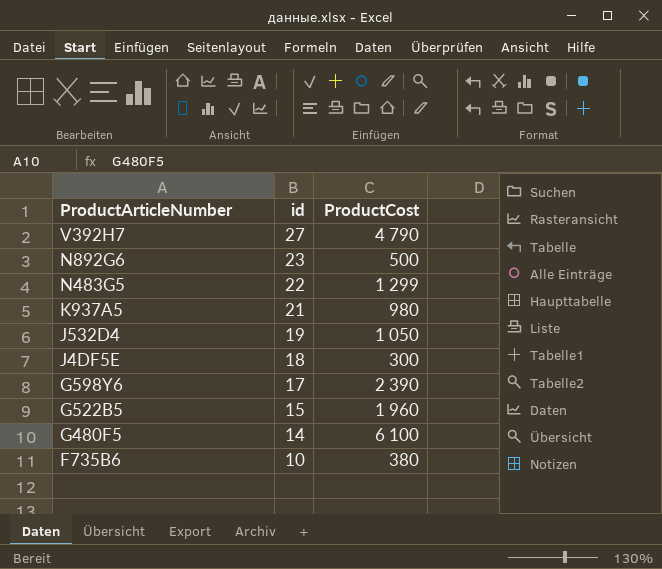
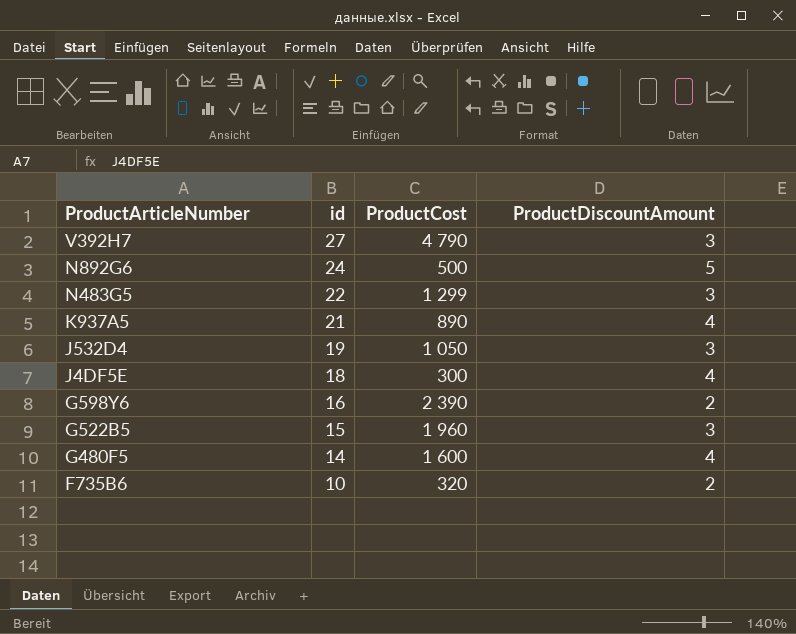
column ProductDiscountAmount | position: none -> 4
N892G6 | id: 23 -> 24
K937A5 | ProductCost: 980 -> 890
G598Y6 | id: 17 -> 16
G480F5 | ProductCost: 6 100 -> 1 600
F735B6 | ProductCost: 380 -> 320

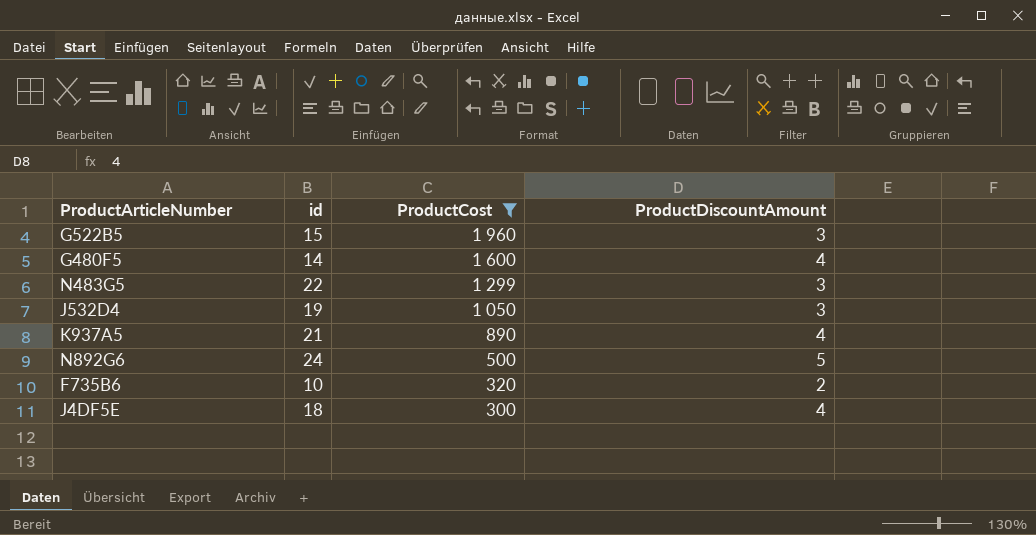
filter: none -> ProductCost <= 1 960
row order: ProductArticleNumber descending -> ProductCost descending

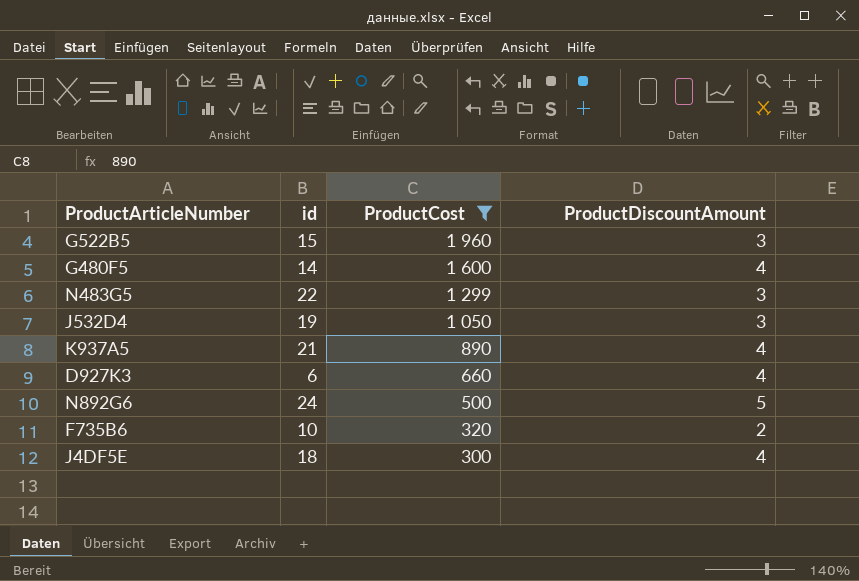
row D927K3: none -> 6 | 660 | 4

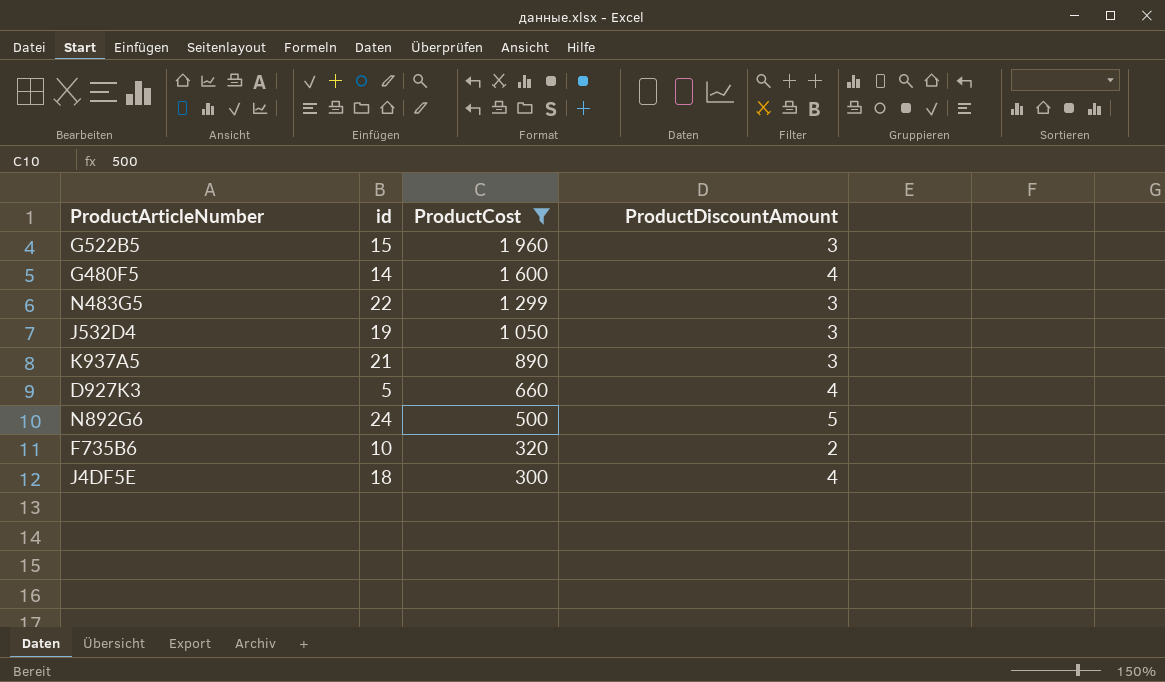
K937A5 | ProductDiscountAmount: 4 -> 3
D927K3 | id: 6 -> 5

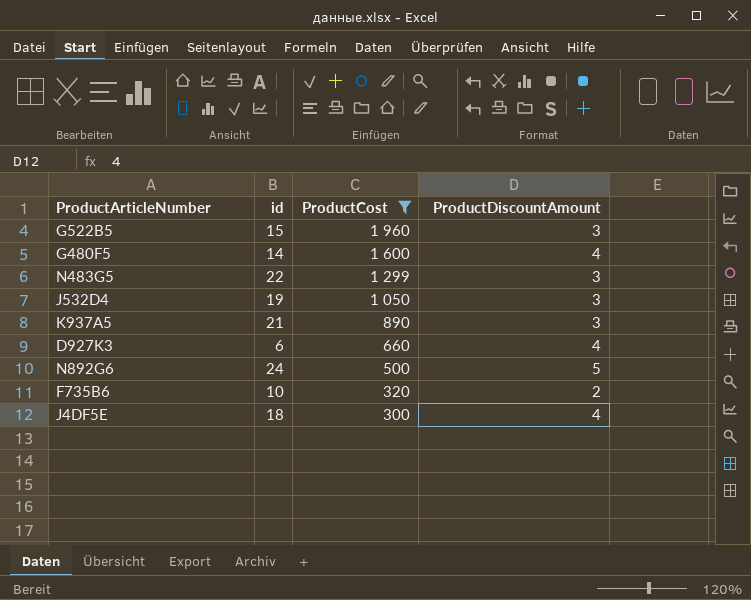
D927K3 | id: 5 -> 6

